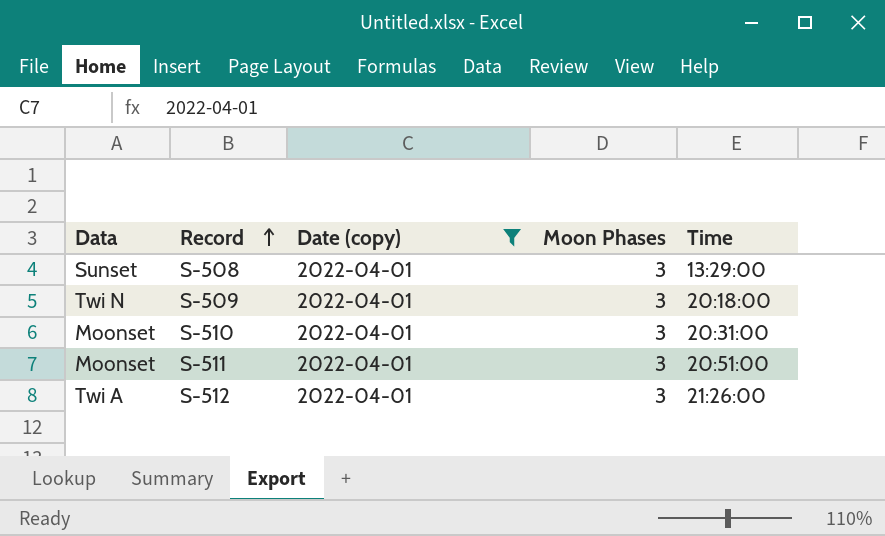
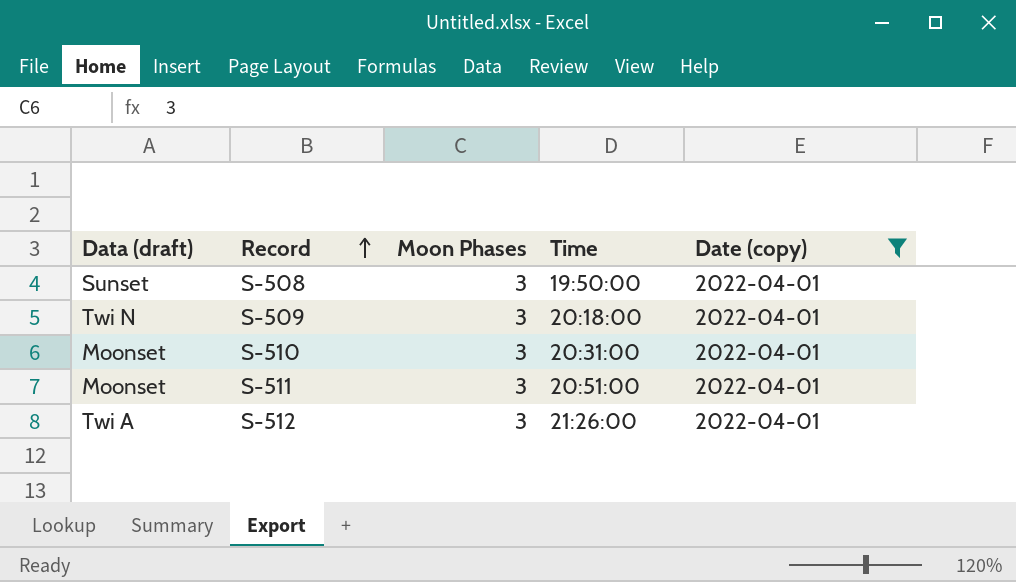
column name: Data -> Data (draft)
column Date (copy) | position: 3 -> 5
S-508 | Time: 13:29:00 -> 19:50:00

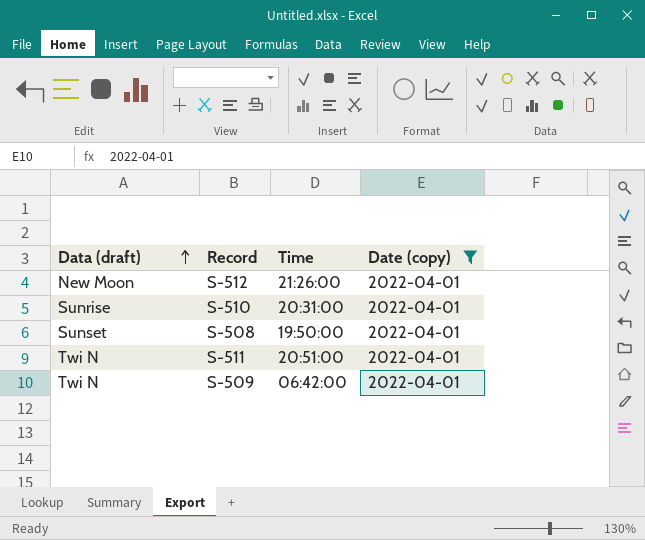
row order: Record ascending -> Data (draft) ascending
column Moon Phases | position: 3 -> none
S-512 | Data (draft): Twi A -> New Moon
S-510 | Data (draft): Moonset -> Sunrise
S-511 | Data (draft): Moonset -> Twi N
S-509 | Time: 20:18:00 -> 06:42:00

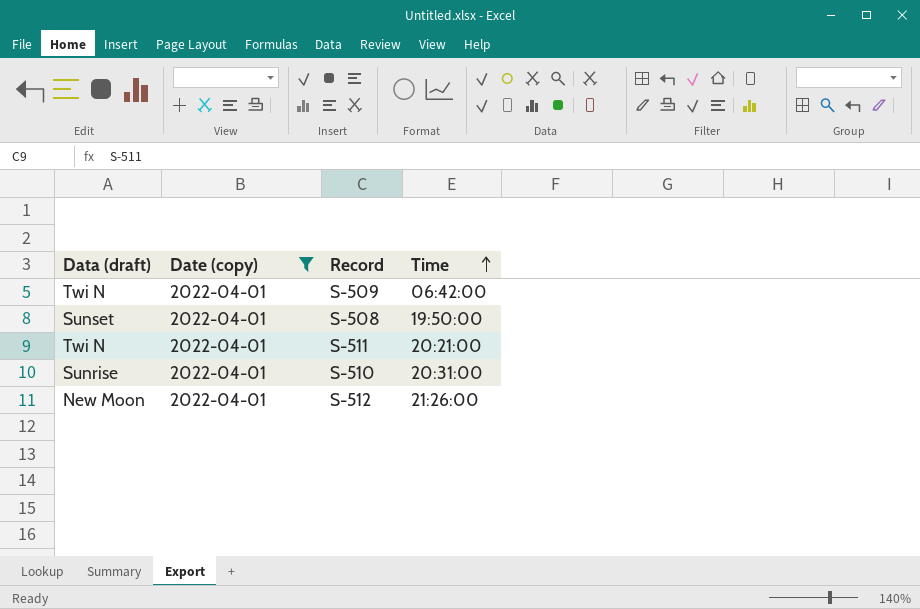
row order: Data (draft) ascending -> Time ascending
column Date (copy) | position: 4 -> 2
S-511 | Time: 20:51:00 -> 20:21:00

